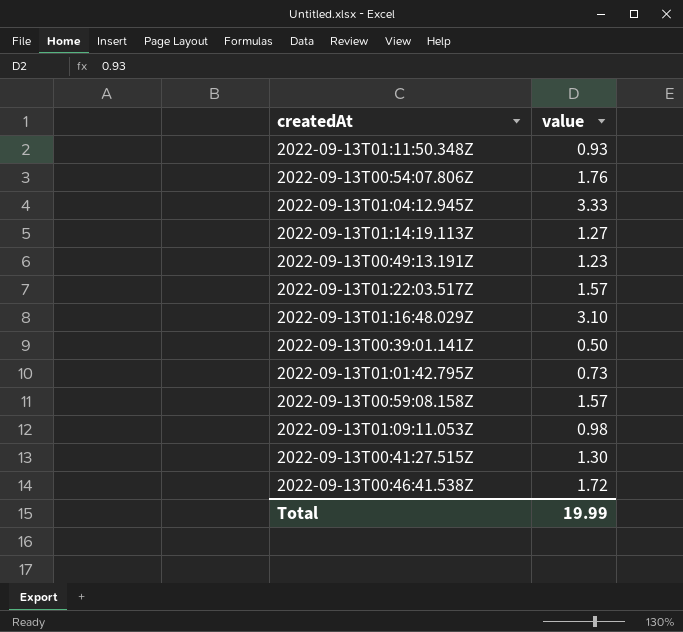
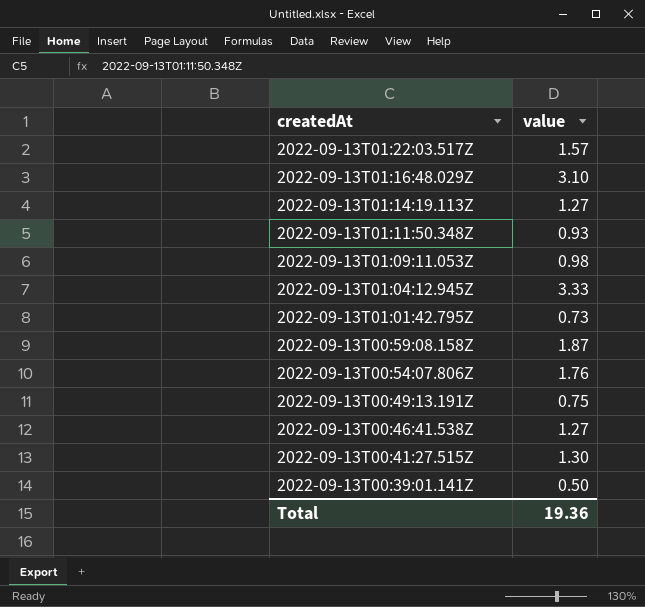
row order: none -> createdAt descending
2022-09-13T00:59:08.158Z | value: 1.57 -> 1.87
2022-09-13T00:49:13.191Z | value: 1.23 -> 0.75
2022-09-13T00:46:41.538Z | value: 1.72 -> 1.27
Total | value: 19.99 -> 19.36

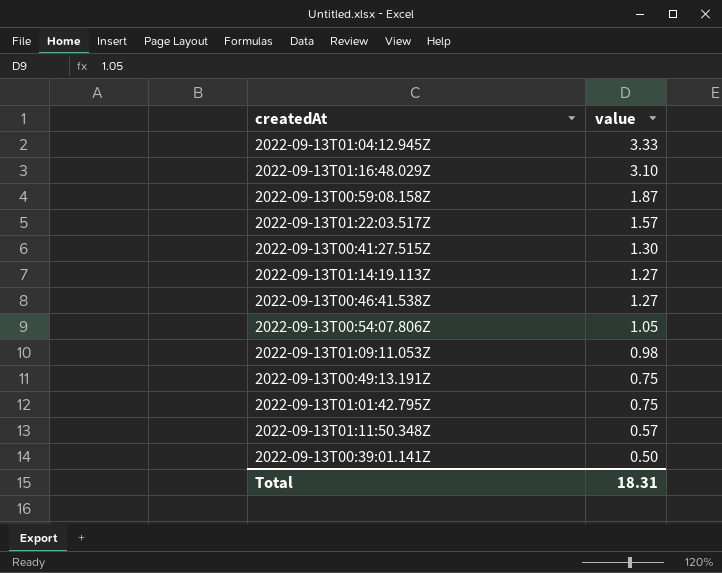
row order: createdAt descending -> value descending
2022-09-13T00:54:07.806Z | value: 1.76 -> 1.05
2022-09-13T01:01:42.795Z | value: 0.73 -> 0.75
2022-09-13T01:11:50.348Z | value: 0.93 -> 0.57
Total | value: 19.36 -> 18.31

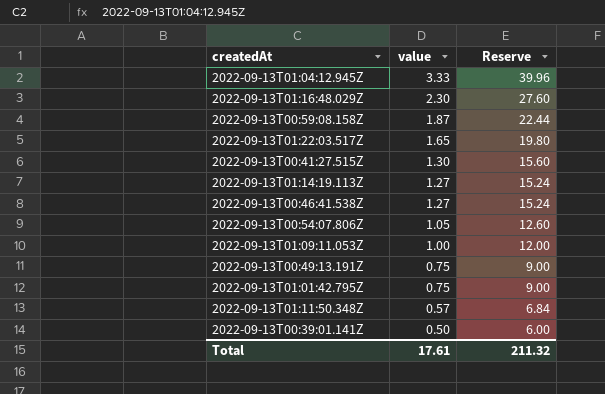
column Reserve | formula: none -> [value] * 12
2022-09-13T01:16:48.029Z | value: 3.10 -> 2.30
2022-09-13T01:22:03.517Z | value: 1.57 -> 1.65
2022-09-13T01:09:11.053Z | value: 0.98 -> 1.00
Total | value: 18.31 -> 17.61

